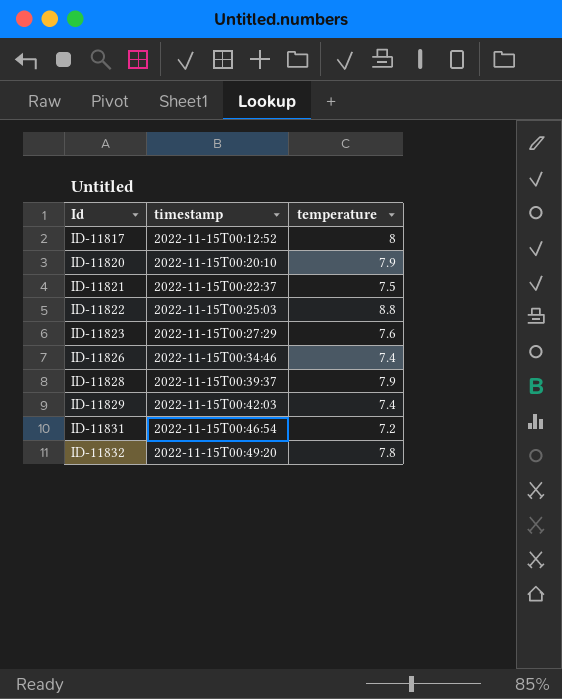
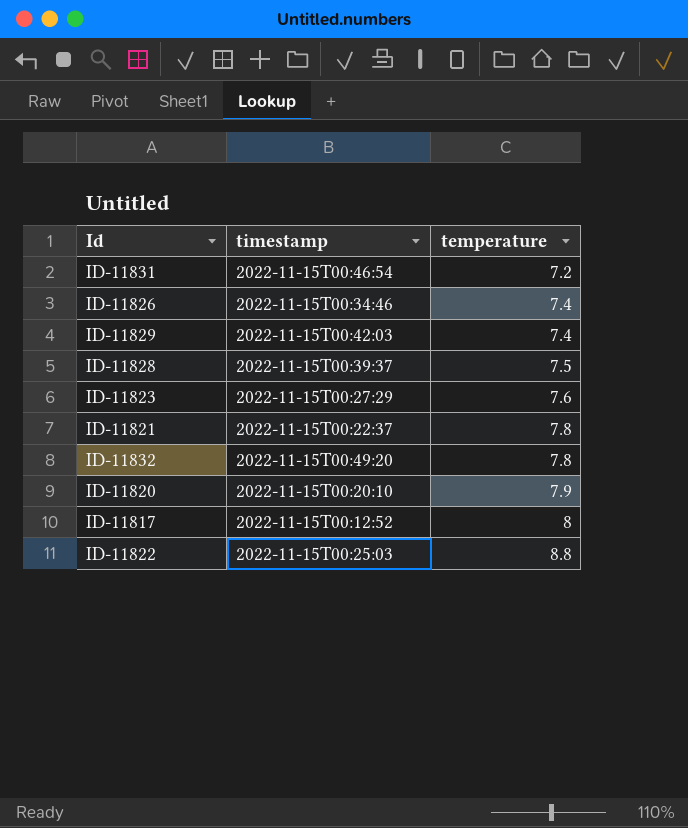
row order: Id ascending -> temperature ascending
ID-11828 | temperature: 7.9 -> 7.5
ID-11821 | temperature: 7.5 -> 7.8

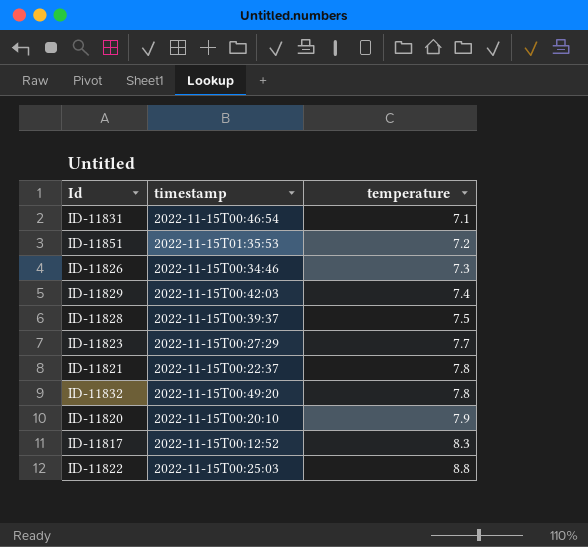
ID-11831 | temperature: 7.2 -> 7.1
row ID-11851: none -> 2022-11-15T01:35:53 | 7.2
ID-11826 | temperature: 7.4 -> 7.3
ID-11823 | temperature: 7.6 -> 7.7
ID-11817 | temperature: 8 -> 8.3

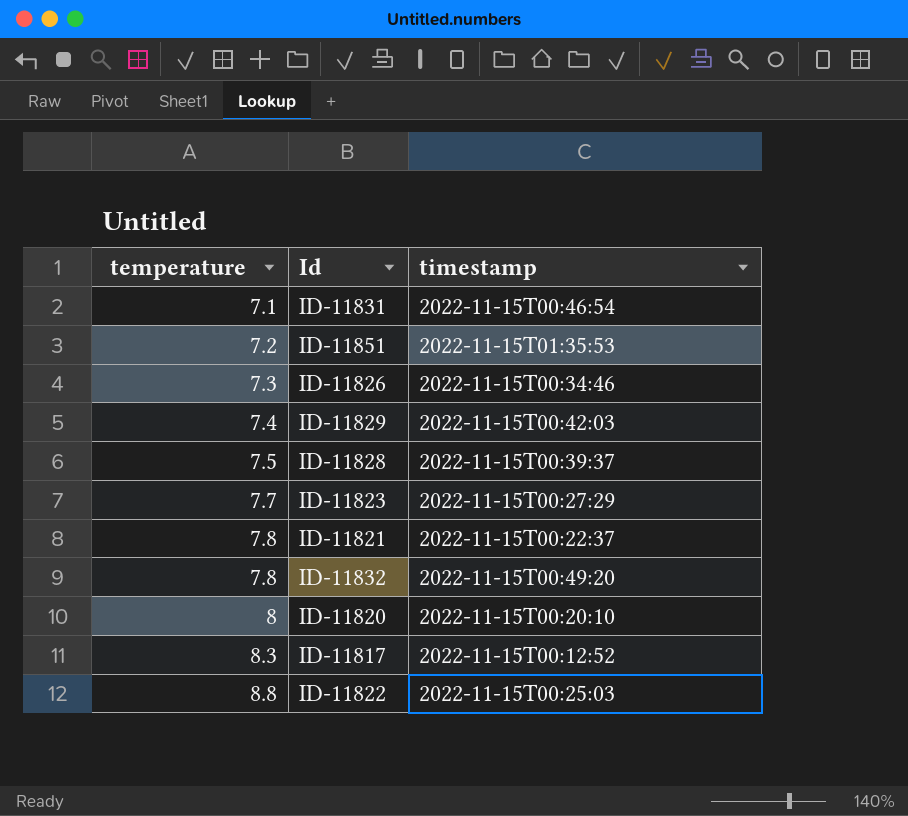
column temperature | position: 3 -> 1
ID-11820 | temperature: 7.9 -> 8

